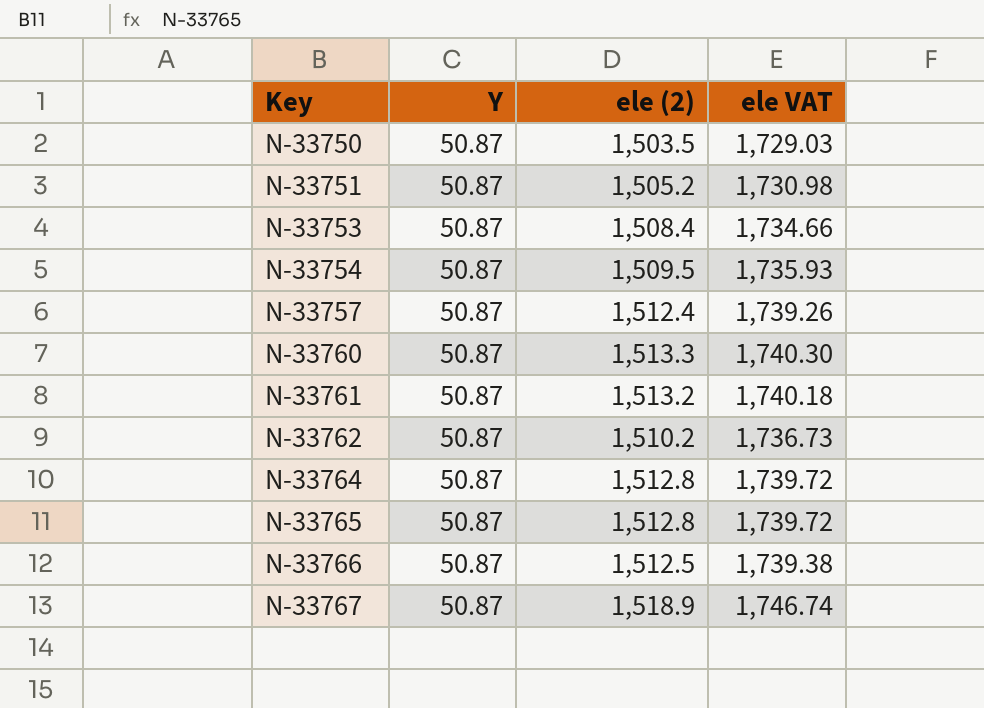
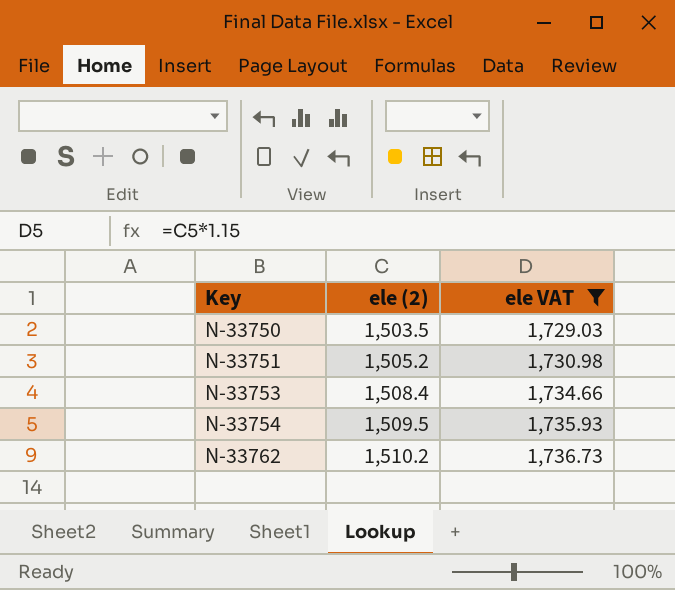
filter: none -> ele VAT <= 1,736.73
column Y | position: 2 -> none

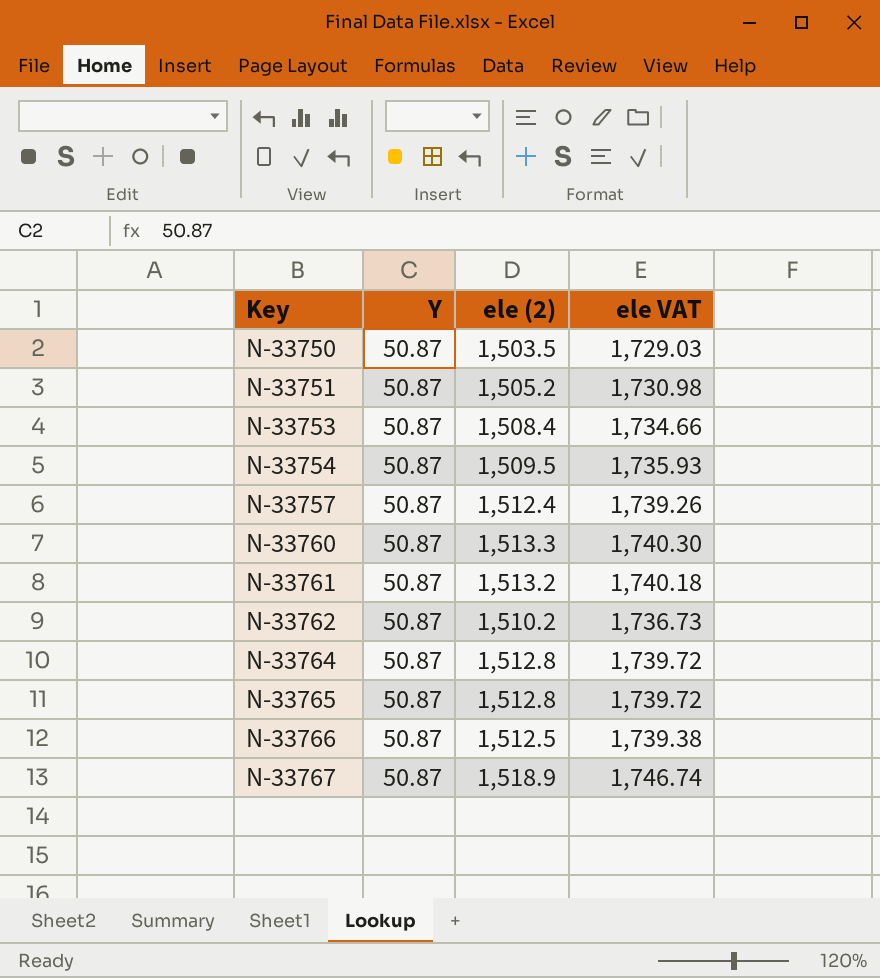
filter: ele VAT <= 1,736.73 -> none
column Y | position: none -> 2

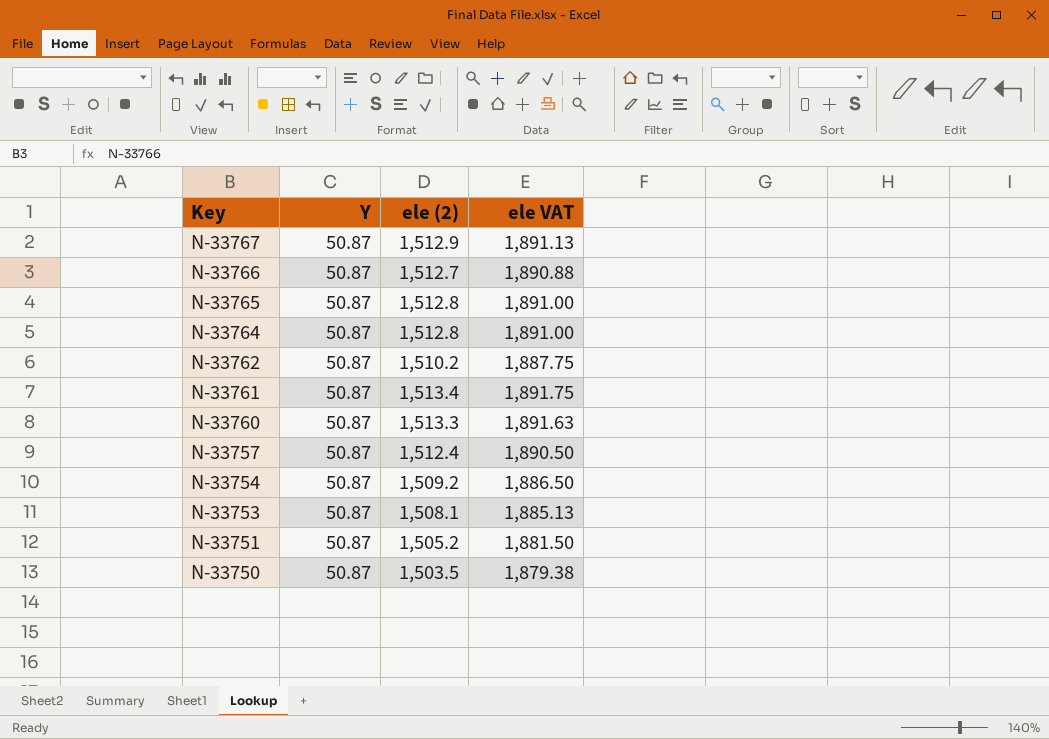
row order: Key ascending -> Key descending
column ele VAT | formula: [ele (2)] * 1.15 -> [ele (2)] * 1.25
N-33767 | ele (2): 1,518.9 -> 1,512.9
N-33766 | ele (2): 1,512.5 -> 1,512.7
N-33761 | ele (2): 1,513.2 -> 1,513.4
N-33754 | ele (2): 1,509.5 -> 1,509.2
N-33753 | ele (2): 1,508.4 -> 1,508.1

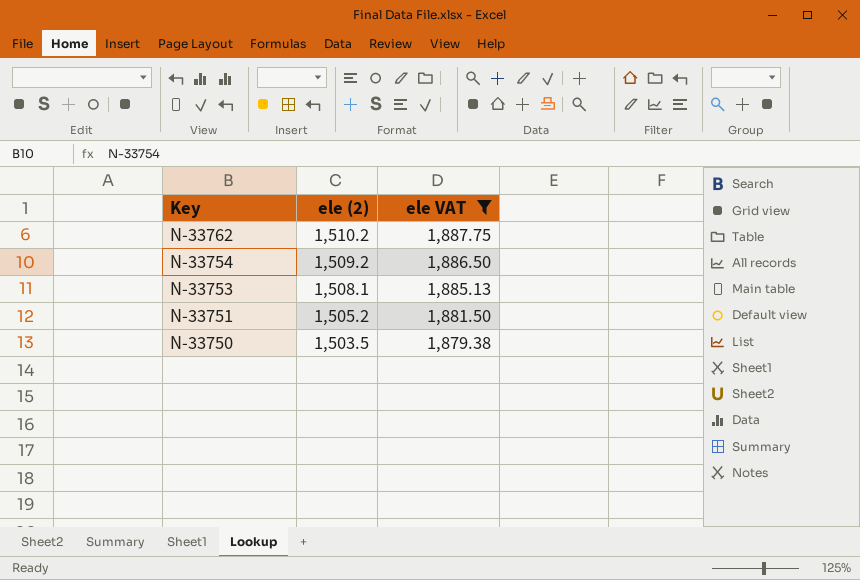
filter: none -> ele VAT <= 1,887.75
column Y | position: 2 -> none

